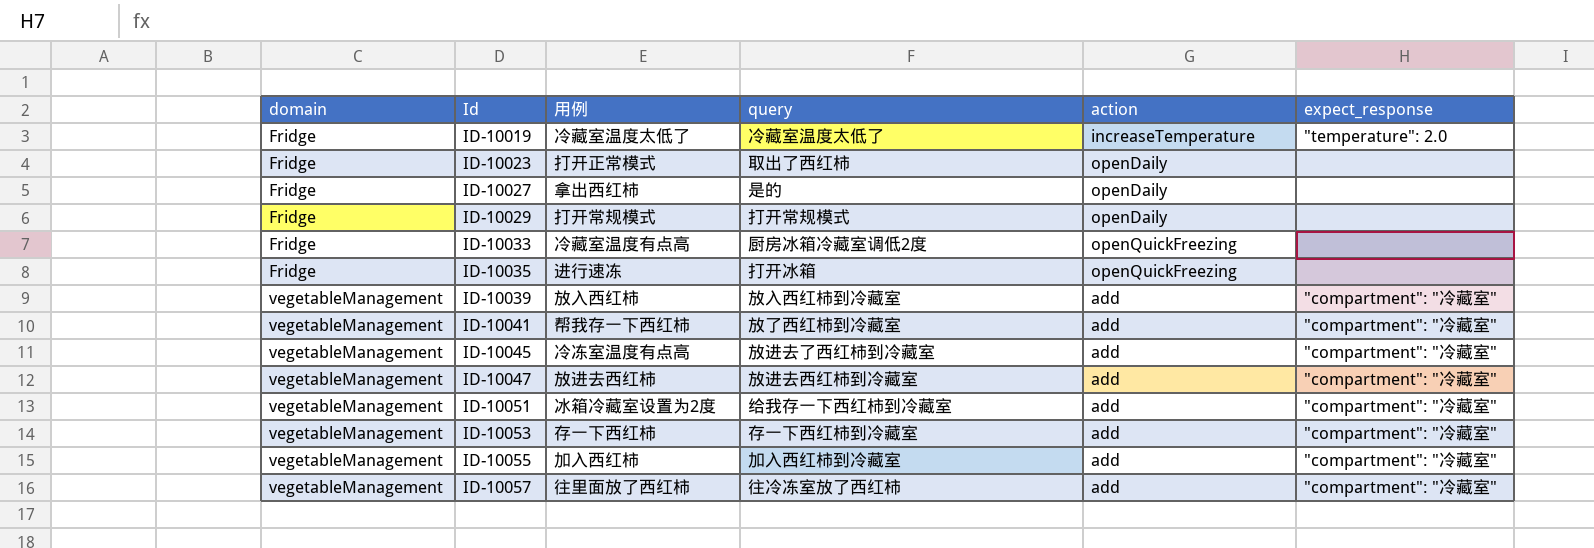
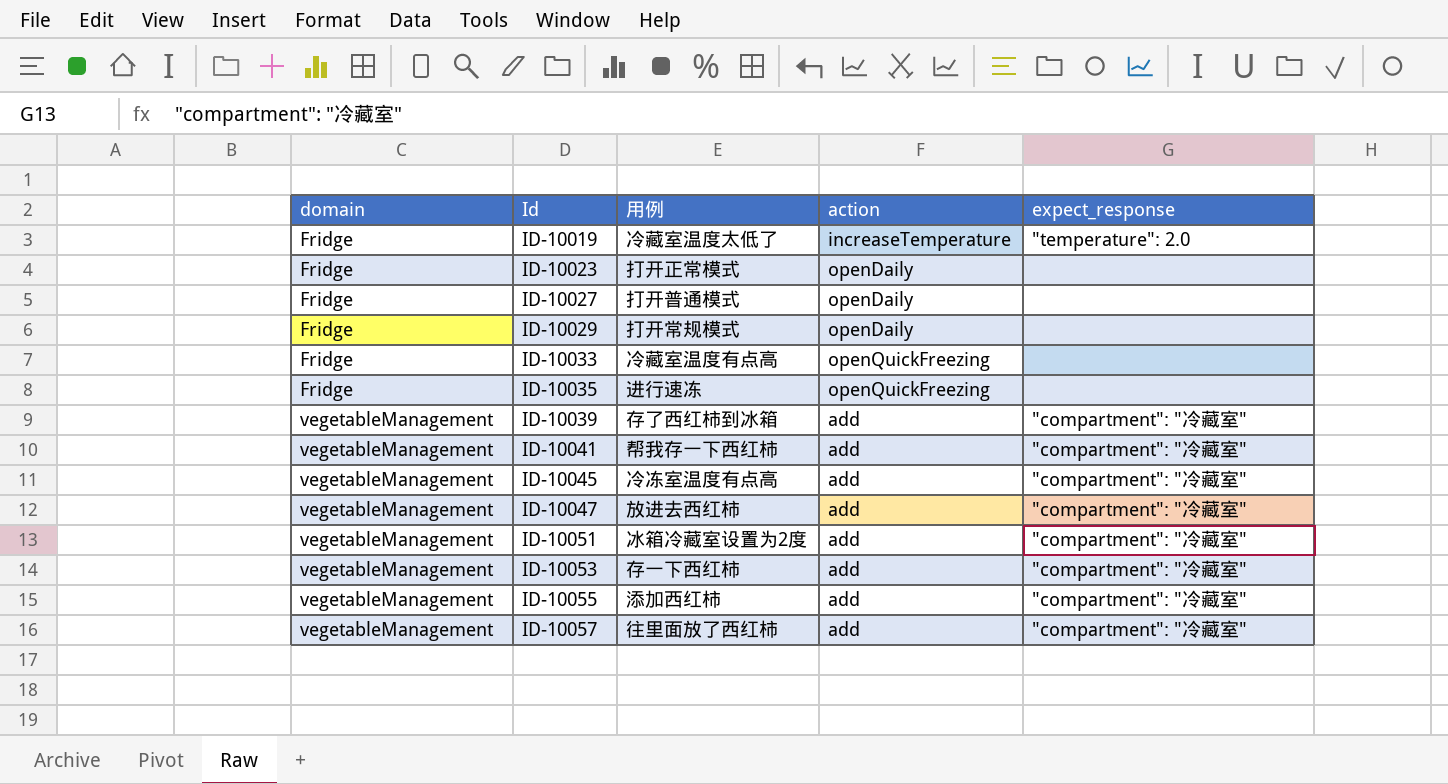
column query | position: 4 -> none
ID-10027 | 用例: 拿出西红柿 -> 打开普通模式
ID-10039 | 用例: 放入西红柿 -> 存了西红柿到冰箱
ID-10055 | 用例: 加入西红柿 -> 添加西红柿

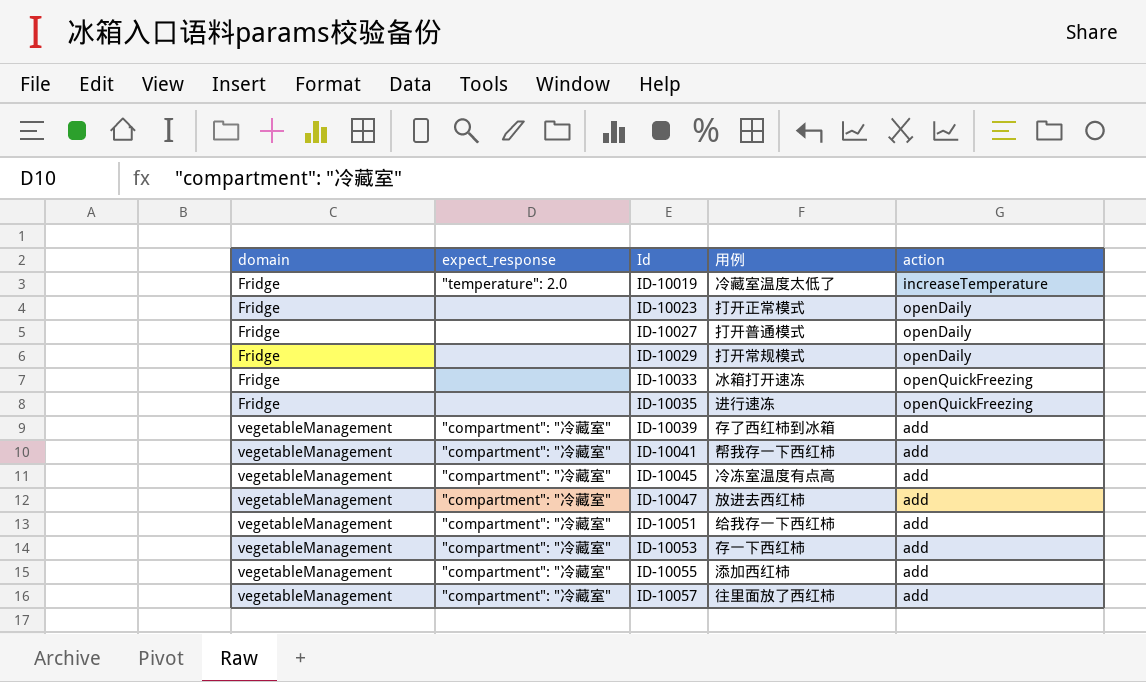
column expect_response | position: 5 -> 2
ID-10033 | 用例: 冷藏室温度有点高 -> 冰箱打开速冻
ID-10051 | 用例: 冰箱冷藏室设置为2度 -> 给我存一下西红柿

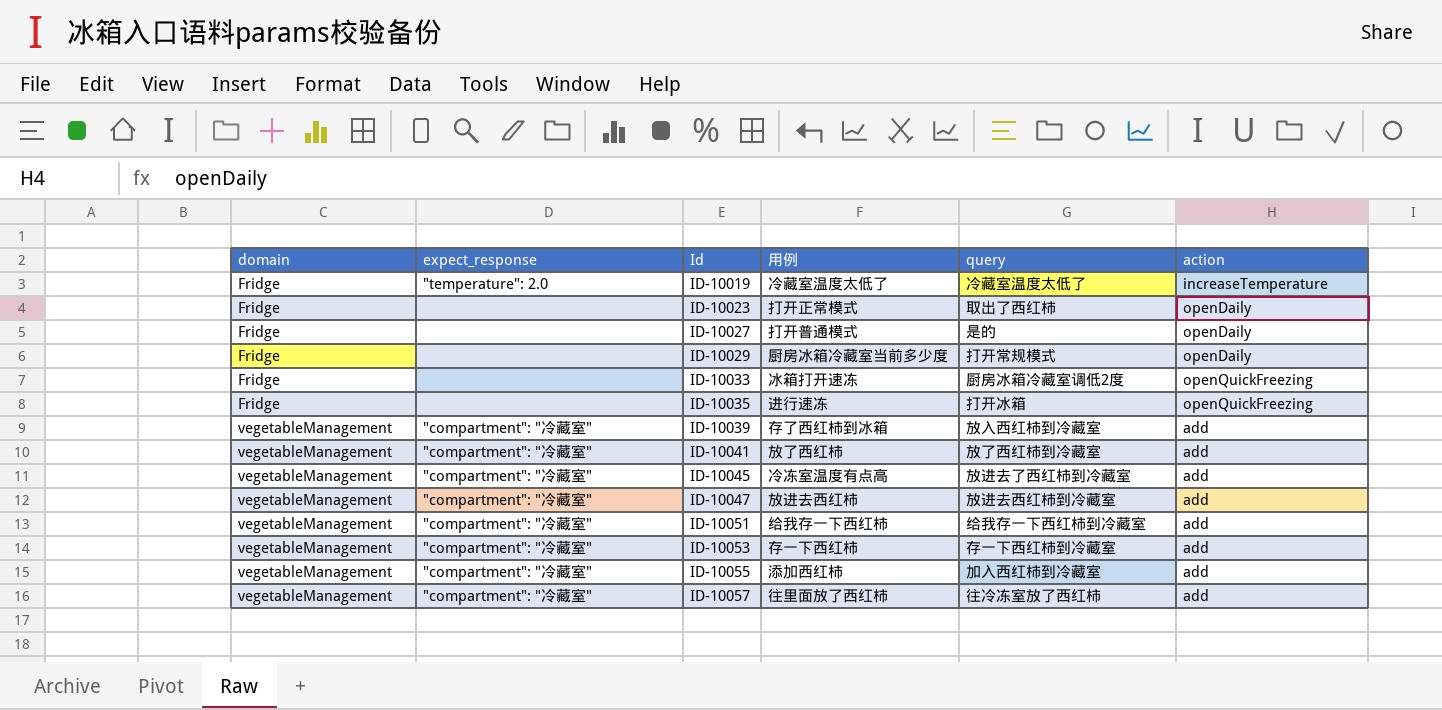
column query | position: none -> 5
ID-10029 | 用例: 打开常规模式 -> 厨房冰箱冷藏室当前多少度
ID-10041 | 用例: 帮我存一下西红柿 -> 放了西红柿

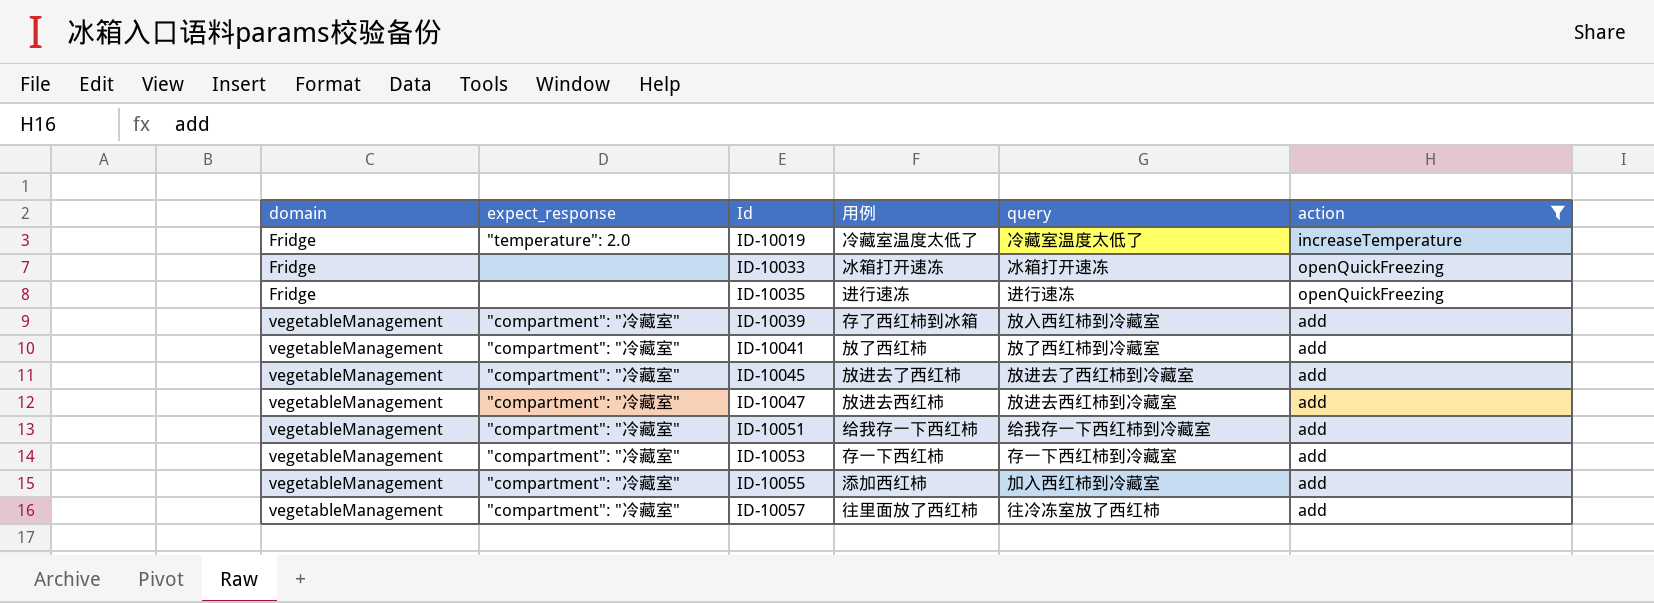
filter: none -> action != openDaily
ID-10033 | query: 厨房冰箱冷藏室调低2度 -> 冰箱打开速冻
ID-10035 | query: 打开冰箱 -> 进行速冻
ID-10045 | 用例: 冷冻室温度有点高 -> 放进去了西红柿

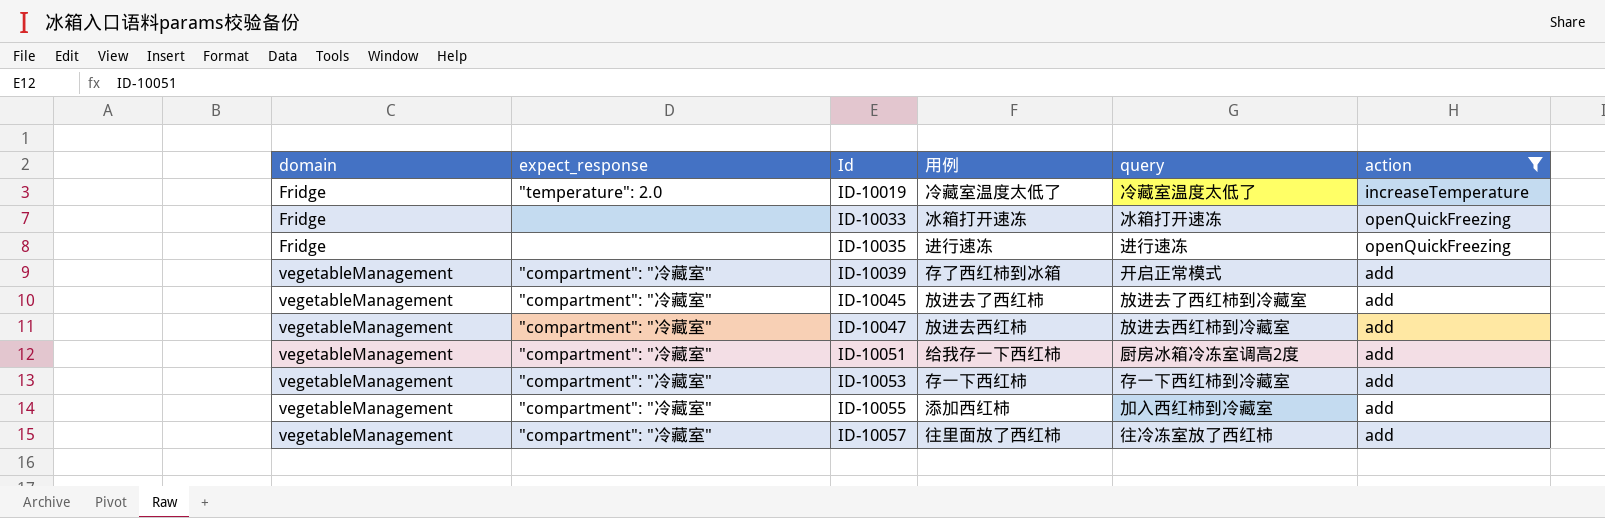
row ID-10041: vegetableManagement | "compartment": "冷藏室" | 放了西红柿 | 放了西红柿到冷藏室 | add -> none
ID-10039 | query: 放入西红柿到冷藏室 -> 开启正常模式
ID-10051 | query: 给我存一下西红柿到冷藏室 -> 厨房冰箱冷冻室调高2度

